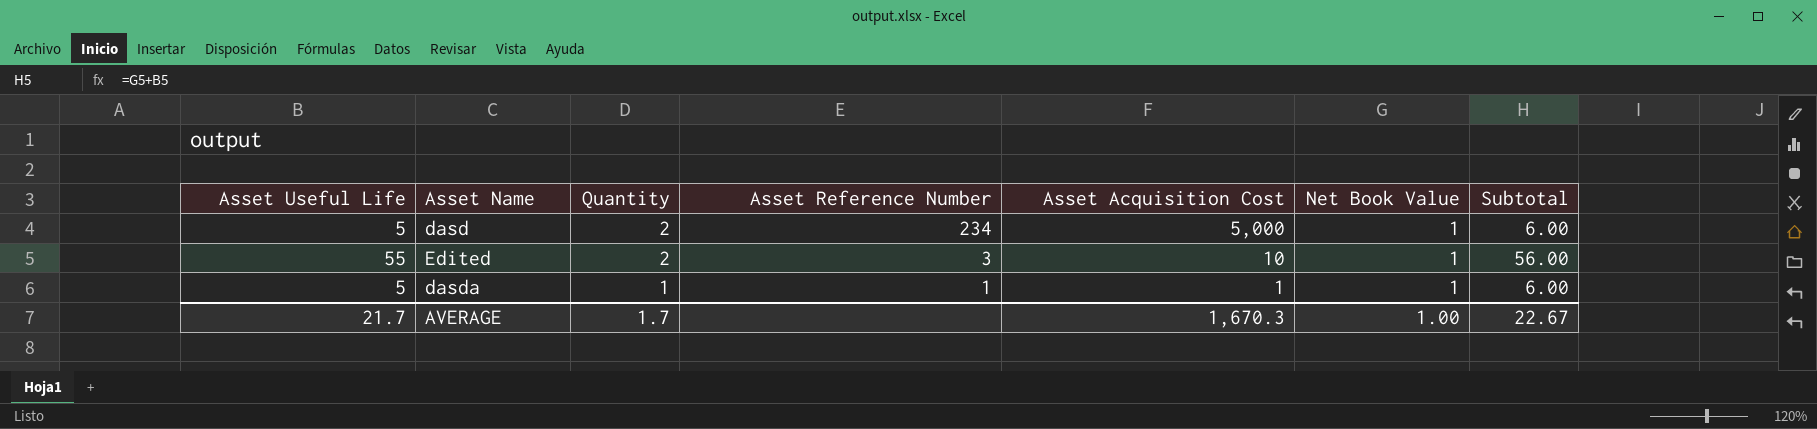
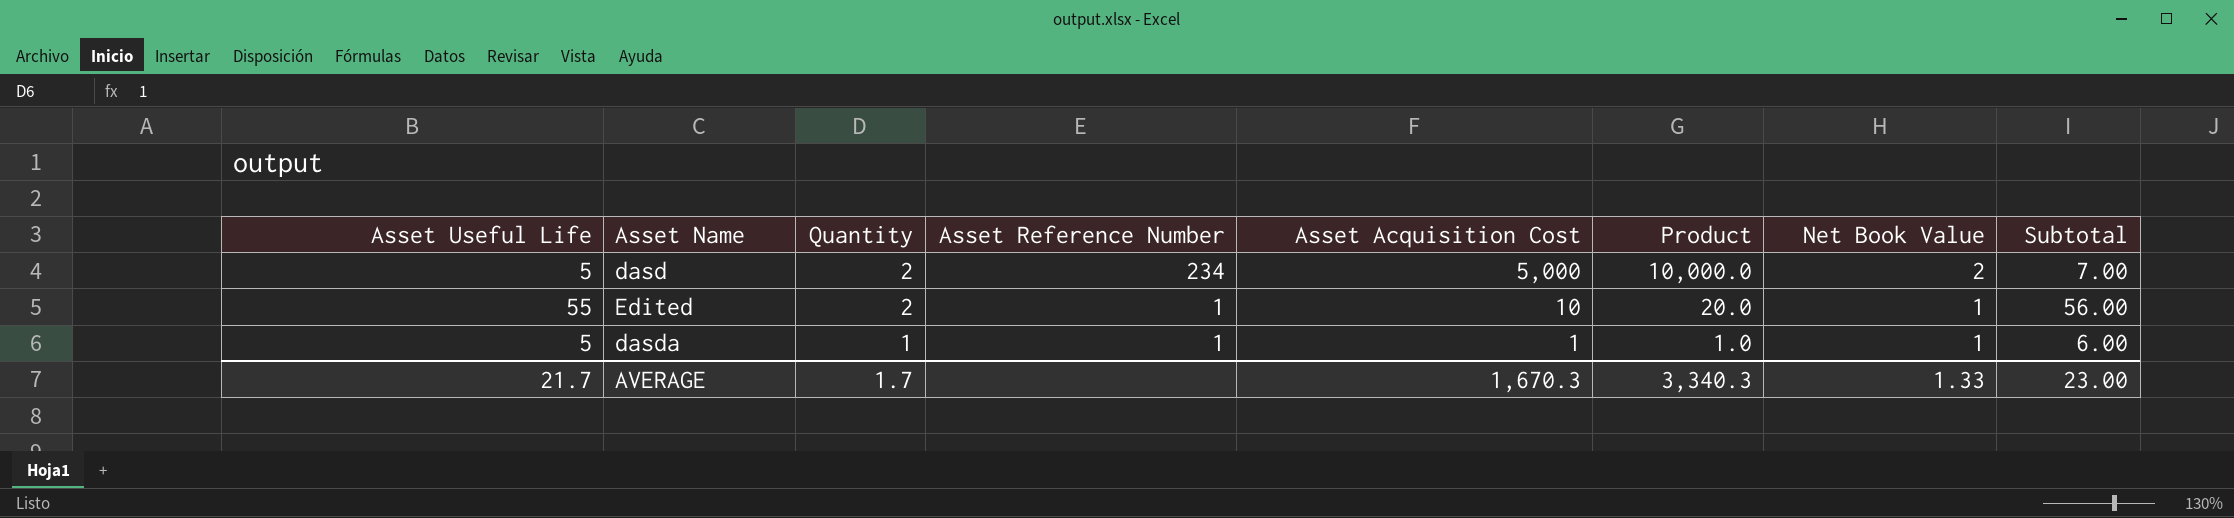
column Product | formula: none -> [Quantity] * [Asset Acquisition Cost]
dasd | Net Book Value: 1 -> 2
dasd | Subtotal: 6.00 -> 7.00
Edited | Asset Reference Number: 3 -> 1
AVERAGE | Net Book Value: 1.00 -> 1.33
AVERAGE | Subtotal: 22.67 -> 23.00

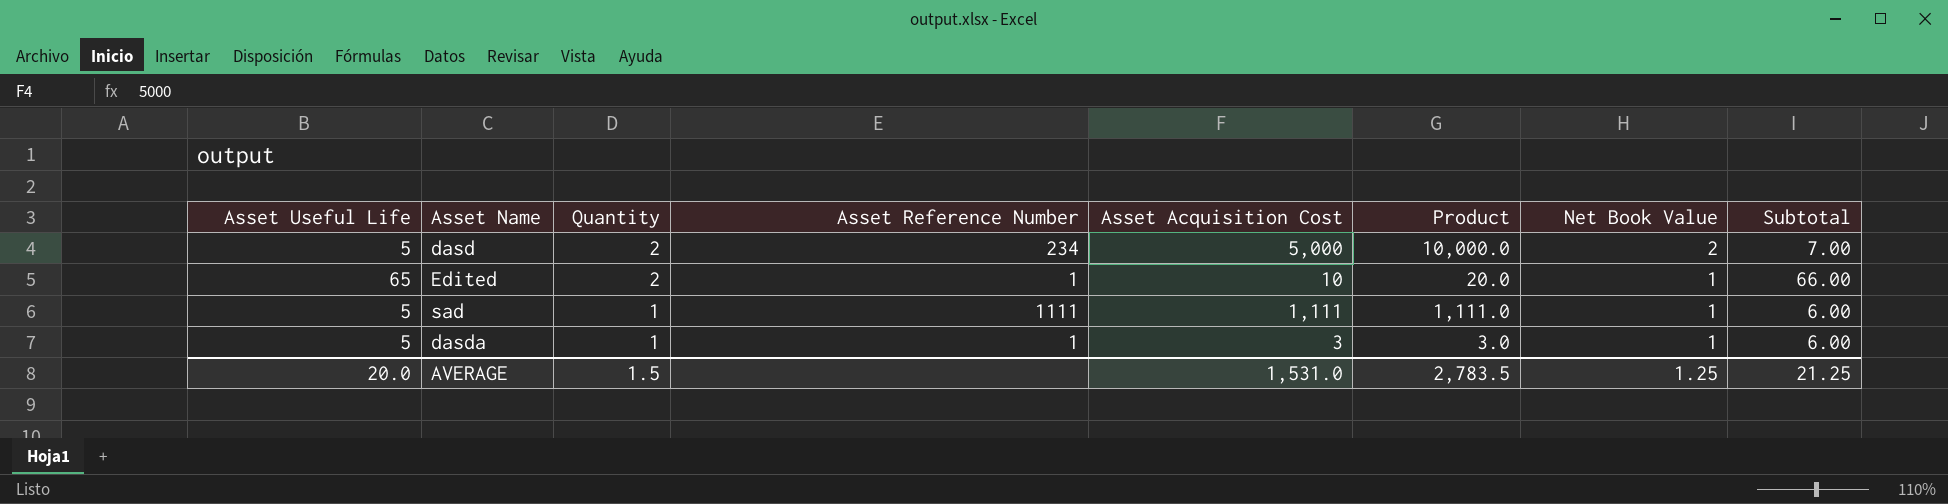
Edited | Asset Useful Life: 55 -> 65
Edited | Subtotal: 56.00 -> 66.00
row sad: none -> 5 | 1 | 1111 | 1,111 | 1,111.0 | 1 | 6.00
dasda | Asset Acquisition Cost: 1 -> 3
dasda | Product: 1.0 -> 3.0
AVERAGE | Asset Useful Life: 21.7 -> 20.0
AVERAGE | Quantity: 1.7 -> 1.5
AVERAGE | Asset Acquisition Cost: 1,670.3 -> 1,531.0
AVERAGE | Product: 3,340.3 -> 2,783.5
AVERAGE | Net Book Value: 1.33 -> 1.25
AVERAGE | Subtotal: 23.00 -> 21.25

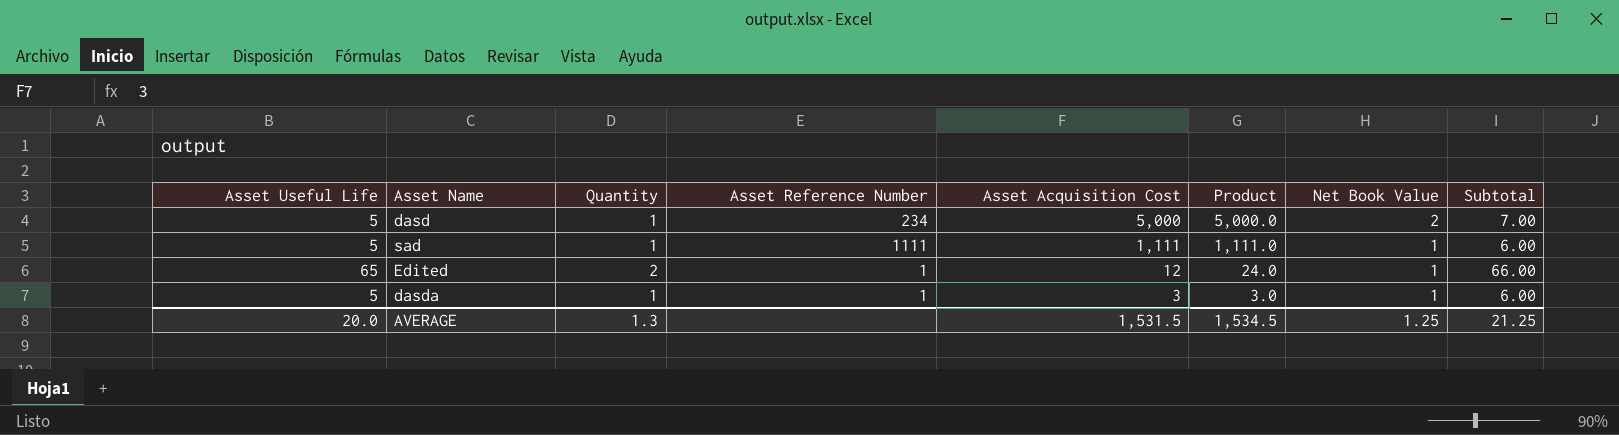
row order: Quantity descending -> Asset Acquisition Cost descending
dasd | Quantity: 2 -> 1
dasd | Product: 10,000.0 -> 5,000.0
Edited | Asset Acquisition Cost: 10 -> 12
Edited | Product: 20.0 -> 24.0
AVERAGE | Quantity: 1.5 -> 1.3
AVERAGE | Asset Acquisition Cost: 1,531.0 -> 1,531.5
AVERAGE | Product: 2,783.5 -> 1,534.5

